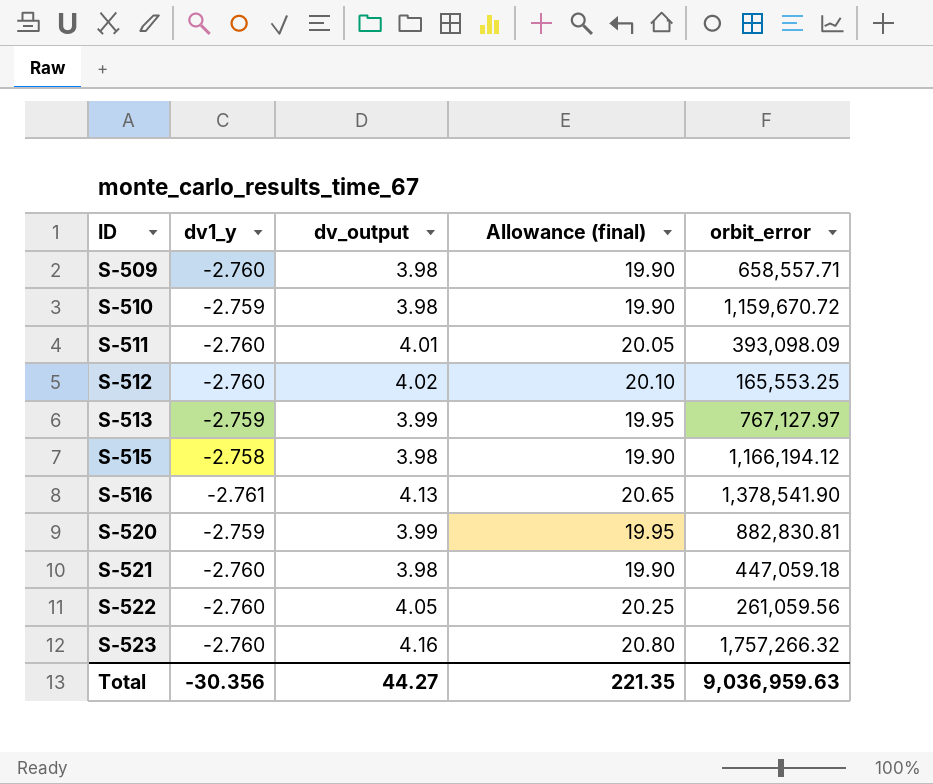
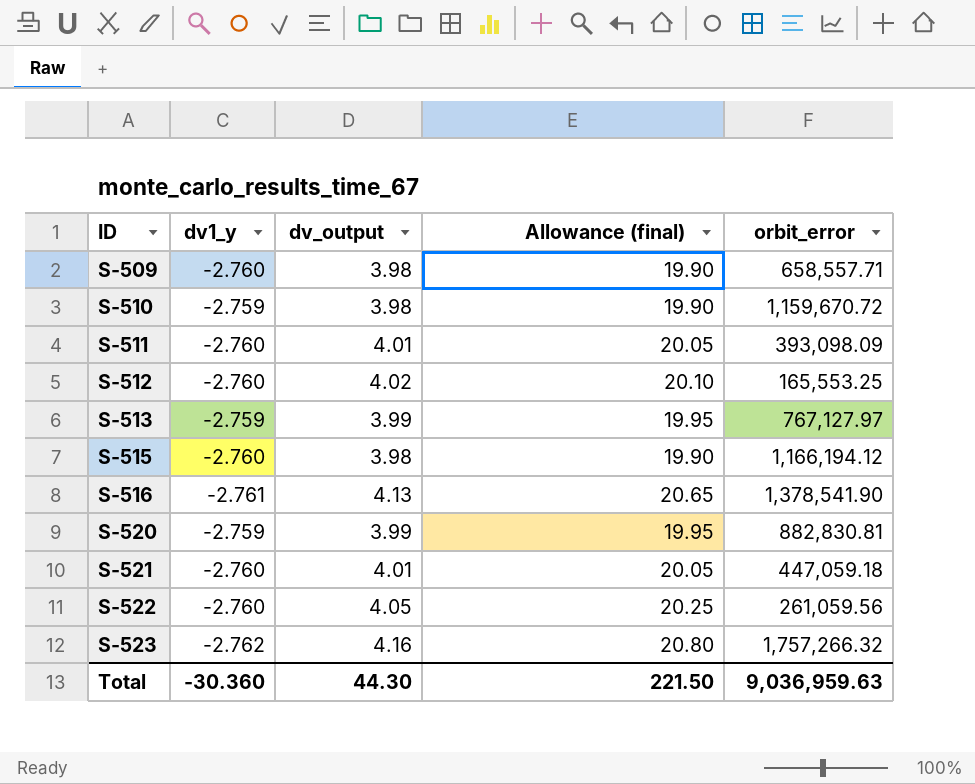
S-515 | dv1_y: -2.758 -> -2.760
S-521 | dv_output: 3.98 -> 4.01
S-521 | Allowance (final): 19.90 -> 20.05
S-523 | dv1_y: -2.760 -> -2.762
Total | dv1_y: -30.356 -> -30.360
Total | dv_output: 44.27 -> 44.30
Total | Allowance (final): 221.35 -> 221.50

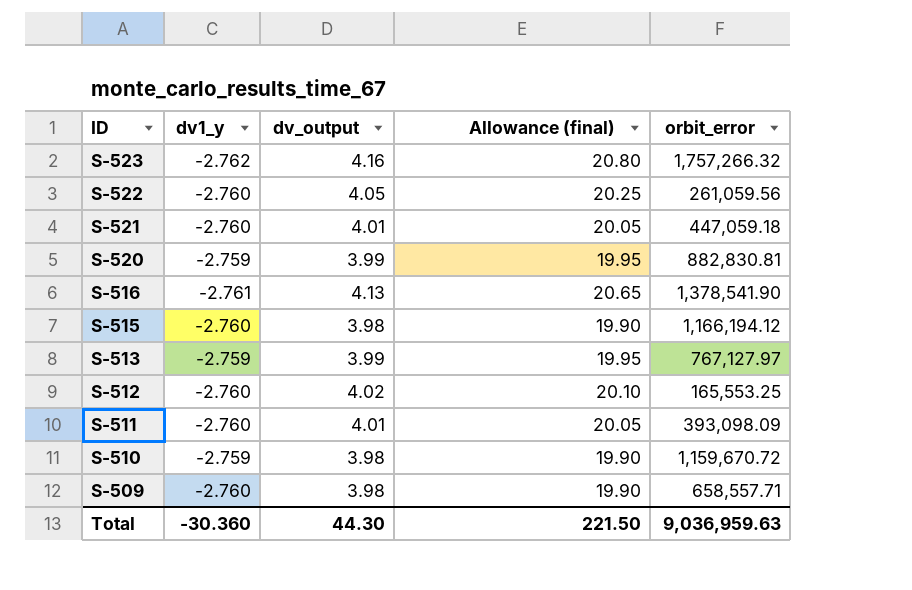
row order: ID ascending -> ID descending

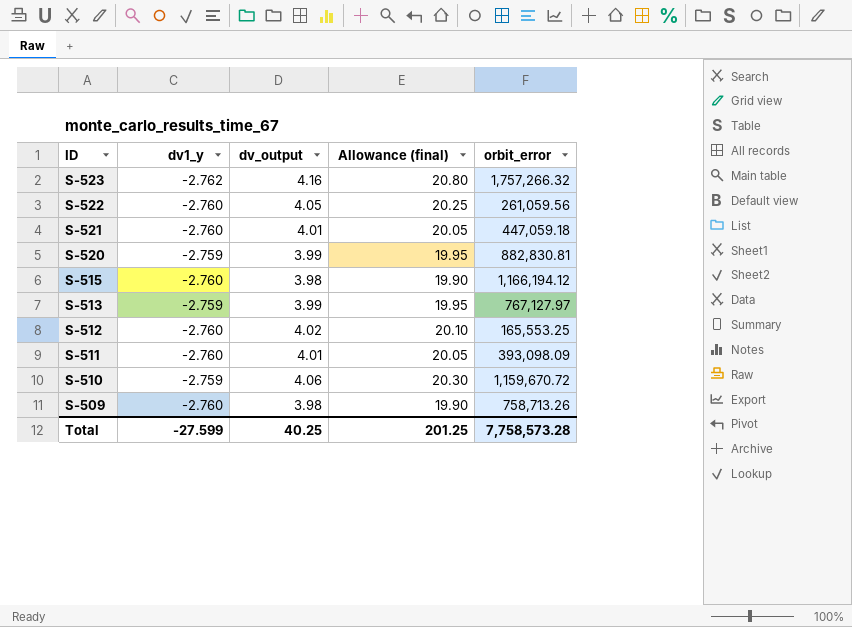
row S-516: -2.761 | 4.13 | 20.65 | 1,378,541.90 -> none
S-510 | dv_output: 3.98 -> 4.06
S-510 | Allowance (final): 19.90 -> 20.30
S-509 | orbit_error: 658,557.71 -> 758,713.26
Total | dv1_y: -30.360 -> -27.599
Total | dv_output: 44.30 -> 40.25
Total | Allowance (final): 221.50 -> 201.25
Total | orbit_error: 9,036,959.63 -> 7,758,573.28

